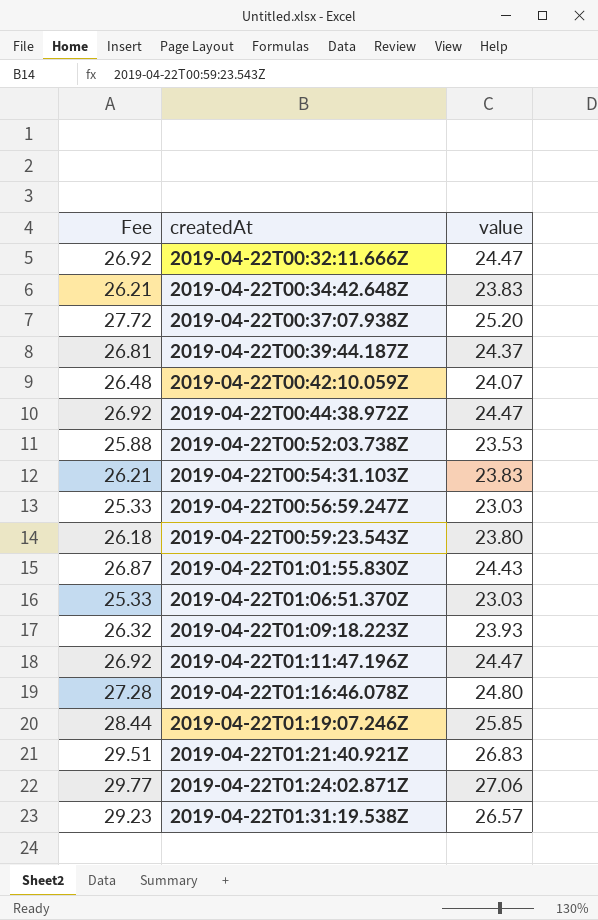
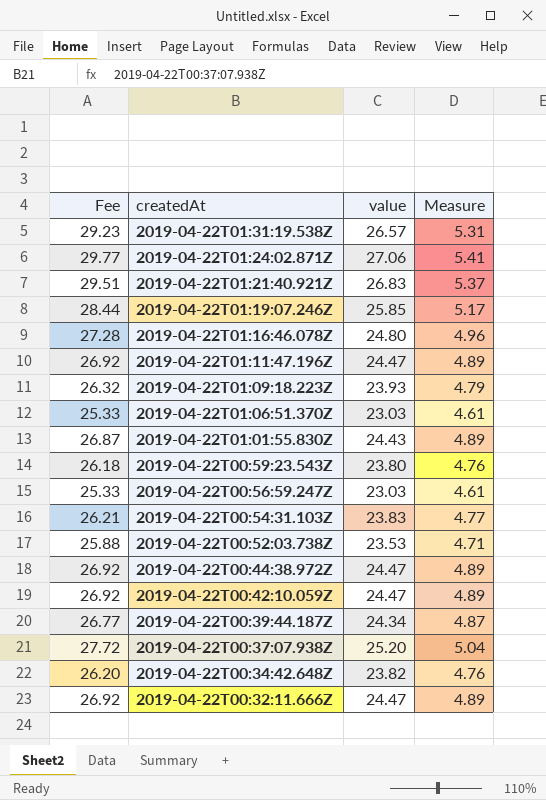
row order: createdAt ascending -> createdAt descending
column Measure | formula: none -> [value] * 0.2
2019-04-22T00:42:10.059Z | Fee: 26.48 -> 26.92
2019-04-22T00:42:10.059Z | value: 24.07 -> 24.47
2019-04-22T00:39:44.187Z | Fee: 26.81 -> 26.77
2019-04-22T00:39:44.187Z | value: 24.37 -> 24.34
2019-04-22T00:34:42.648Z | Fee: 26.21 -> 26.20
2019-04-22T00:34:42.648Z | value: 23.83 -> 23.82

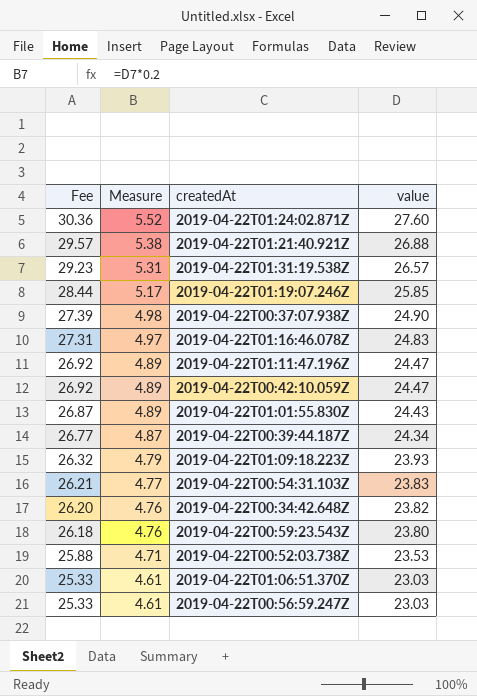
row order: createdAt descending -> Fee descending
column Measure | position: 4 -> 2
row 2019-04-22T00:44:38.972Z: 26.92 | 24.47 | 4.89 -> none
row 2019-04-22T00:32:11.666Z: 26.92 | 24.47 | 4.89 -> none
2019-04-22T01:24:02.871Z | Fee: 29.77 -> 30.36
2019-04-22T01:24:02.871Z | Measure: 5.41 -> 5.52
2019-04-22T01:24:02.871Z | value: 27.06 -> 27.60
2019-04-22T01:21:40.921Z | Fee: 29.51 -> 29.57
2019-04-22T01:21:40.921Z | Measure: 5.37 -> 5.38
2019-04-22T01:21:40.921Z | value: 26.83 -> 26.88
2019-04-22T00:37:07.938Z | Fee: 27.72 -> 27.39
2019-04-22T00:37:07.938Z | Measure: 5.04 -> 4.98
2019-04-22T00:37:07.938Z | value: 25.20 -> 24.90
2019-04-22T01:16:46.078Z | Fee: 27.28 -> 27.31
2019-04-22T01:16:46.078Z | Measure: 4.96 -> 4.97
2019-04-22T01:16:46.078Z | value: 24.80 -> 24.83

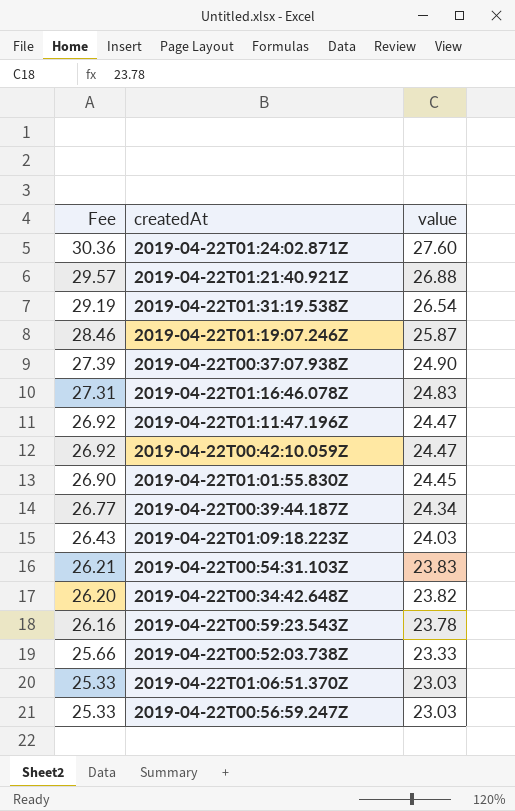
column Measure | formula: [value] * 0.2 -> none
2019-04-22T01:31:19.538Z | Fee: 29.23 -> 29.19
2019-04-22T01:31:19.538Z | value: 26.57 -> 26.54
2019-04-22T01:19:07.246Z | Fee: 28.44 -> 28.46
2019-04-22T01:19:07.246Z | value: 25.85 -> 25.87
2019-04-22T01:01:55.830Z | Fee: 26.87 -> 26.90
2019-04-22T01:01:55.830Z | value: 24.43 -> 24.45
2019-04-22T01:09:18.223Z | Fee: 26.32 -> 26.43
2019-04-22T01:09:18.223Z | value: 23.93 -> 24.03
2019-04-22T00:59:23.543Z | Fee: 26.18 -> 26.16
2019-04-22T00:59:23.543Z | value: 23.80 -> 23.78
2019-04-22T00:52:03.738Z | Fee: 25.88 -> 25.66
2019-04-22T00:52:03.738Z | value: 23.53 -> 23.33

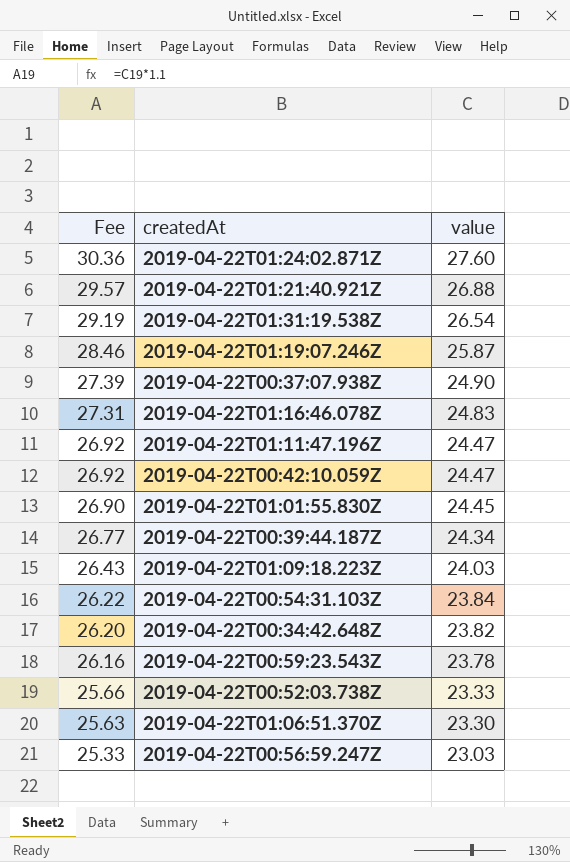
2019-04-22T00:54:31.103Z | Fee: 26.21 -> 26.22
2019-04-22T00:54:31.103Z | value: 23.83 -> 23.84
2019-04-22T01:06:51.370Z | Fee: 25.33 -> 25.63
2019-04-22T01:06:51.370Z | value: 23.03 -> 23.30

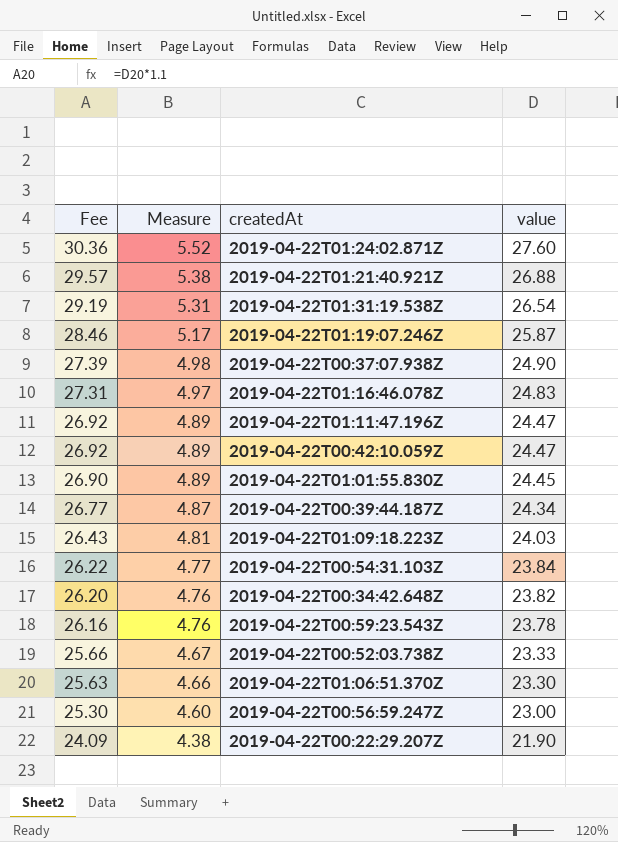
column Measure | formula: none -> [value] * 0.2
2019-04-22T00:56:59.247Z | Fee: 25.33 -> 25.30
2019-04-22T00:56:59.247Z | value: 23.03 -> 23.00
row 2019-04-22T00:22:29.207Z: none -> 24.09 | 4.38 | 21.90

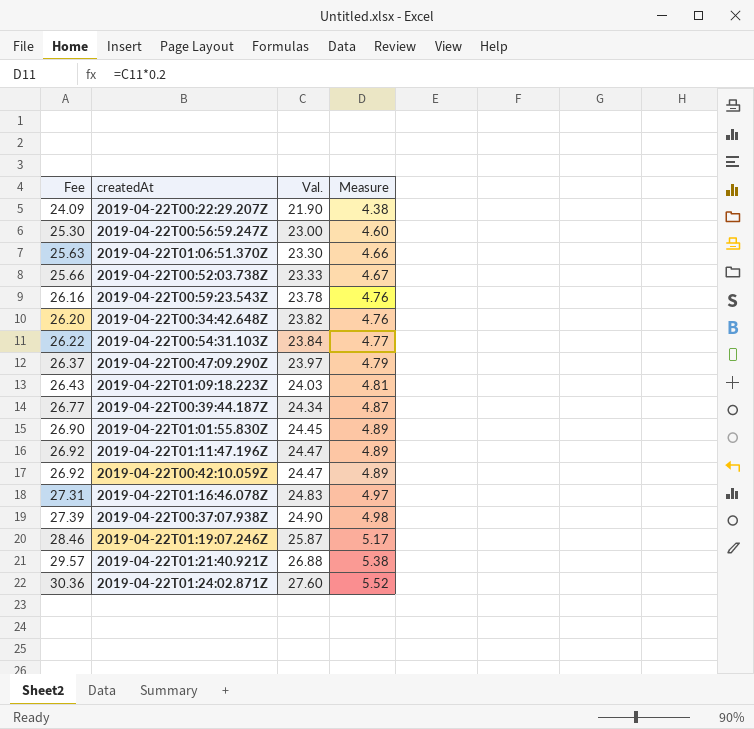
row order: Fee descending -> Fee ascending
column name: value -> Val.
column Measure | position: 2 -> 4
row 2019-04-22T01:31:19.538Z: 29.19 | 5.31 | 26.54 -> none
row 2019-04-22T00:47:09.290Z: none -> 26.37 | 23.97 | 4.79

